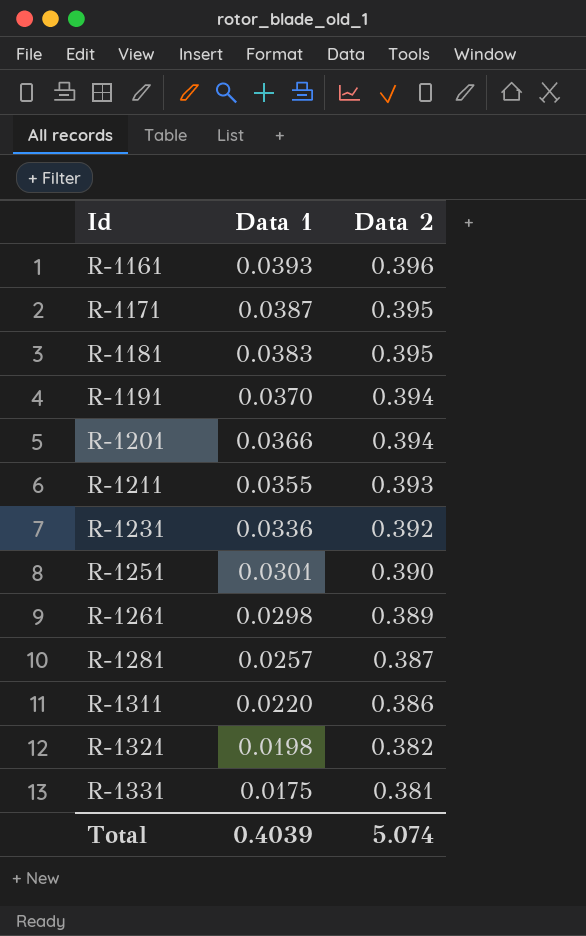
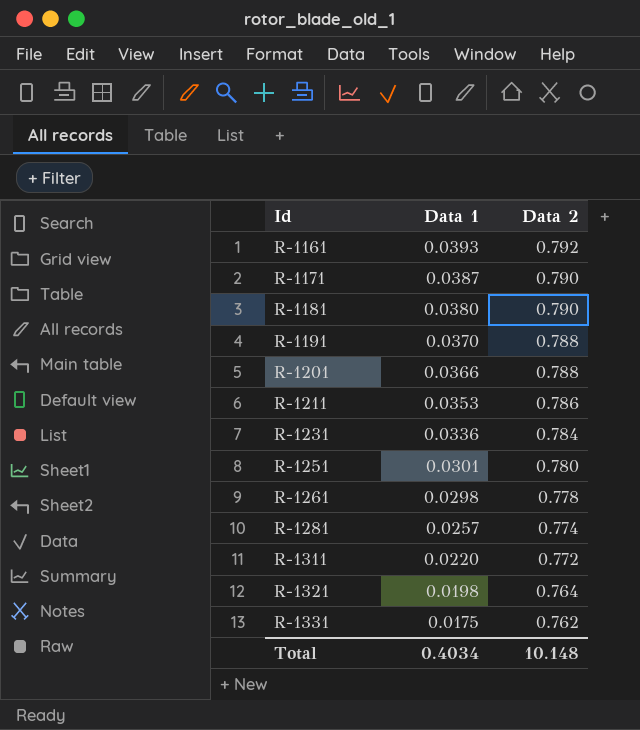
R-1161 | Data 2: 0.396 -> 0.792
R-1171 | Data 2: 0.395 -> 0.790
R-1181 | Data 1: 0.0383 -> 0.0380
R-1181 | Data 2: 0.395 -> 0.790
R-1191 | Data 2: 0.394 -> 0.788
R-1201 | Data 2: 0.394 -> 0.788
R-1211 | Data 1: 0.0355 -> 0.0353
R-1211 | Data 2: 0.393 -> 0.786
R-1231 | Data 2: 0.392 -> 0.784
R-1251 | Data 2: 0.390 -> 0.780
R-1261 | Data 2: 0.389 -> 0.778
R-1281 | Data 2: 0.387 -> 0.774
R-1311 | Data 2: 0.386 -> 0.772
R-1321 | Data 2: 0.382 -> 0.764
R-1331 | Data 2: 0.381 -> 0.762
Total | Data 1: 0.4039 -> 0.4034
Total | Data 2: 5.074 -> 10.148

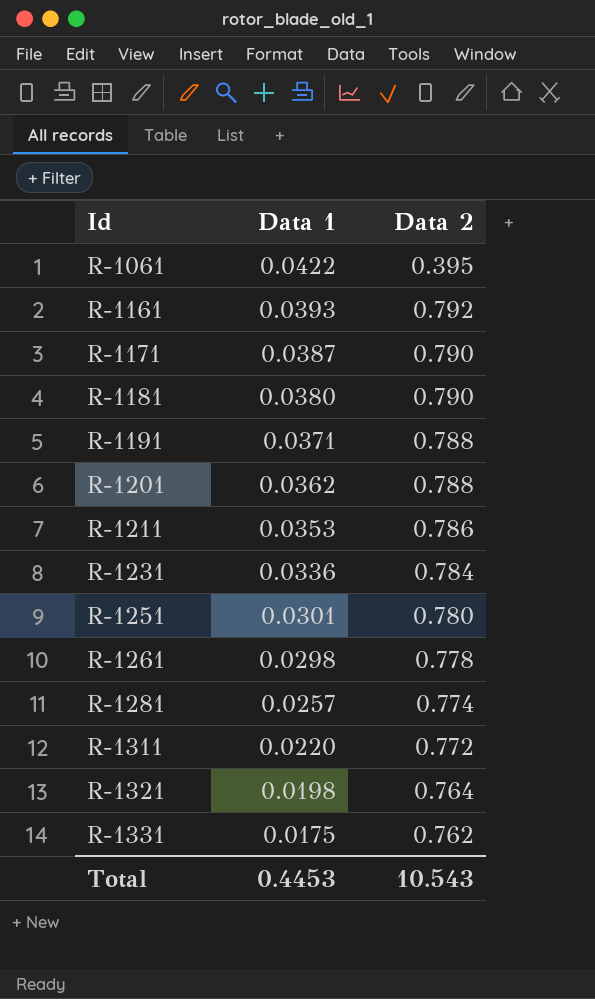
row R-1061: none -> 0.0422 | 0.395
R-1191 | Data 1: 0.0370 -> 0.0371
R-1201 | Data 1: 0.0366 -> 0.0362
Total | Data 1: 0.4034 -> 0.4453
Total | Data 2: 10.148 -> 10.543

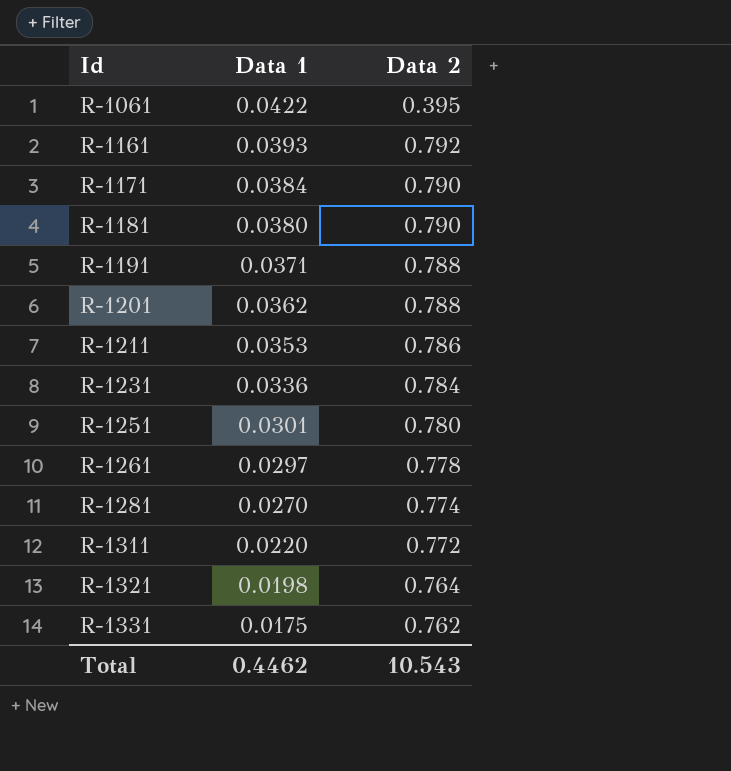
R-1171 | Data 1: 0.0387 -> 0.0384
R-1261 | Data 1: 0.0298 -> 0.0297
R-1281 | Data 1: 0.0257 -> 0.0270
Total | Data 1: 0.4453 -> 0.4462

